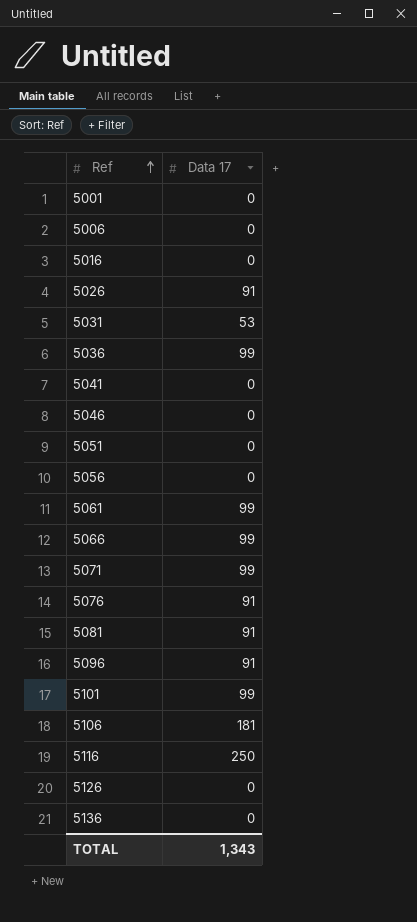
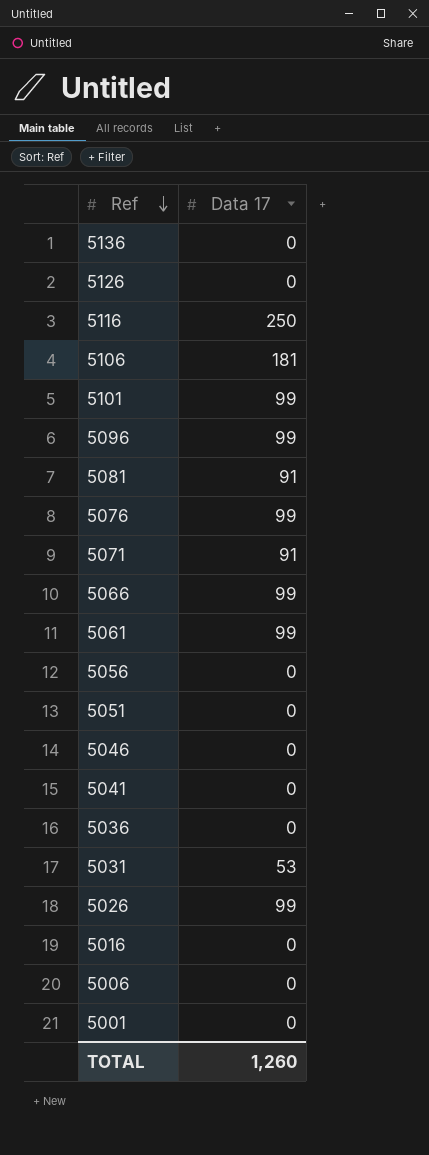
row order: Ref ascending -> Ref descending
5096 | Data 17: 91 -> 99
5076 | Data 17: 91 -> 99
5071 | Data 17: 99 -> 91
5036 | Data 17: 99 -> 0
5026 | Data 17: 91 -> 99
TOTAL | Data 17: 1,343 -> 1,260

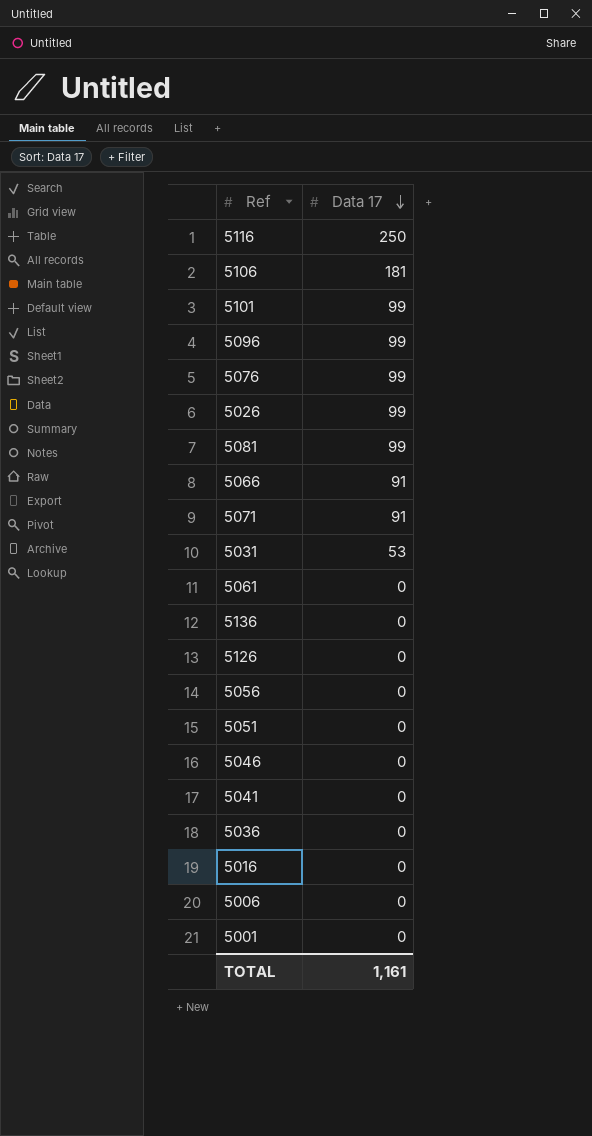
row order: Ref descending -> Data 17 descending
5081 | Data 17: 91 -> 99
5066 | Data 17: 99 -> 91
5061 | Data 17: 99 -> 0
TOTAL | Data 17: 1,260 -> 1,161

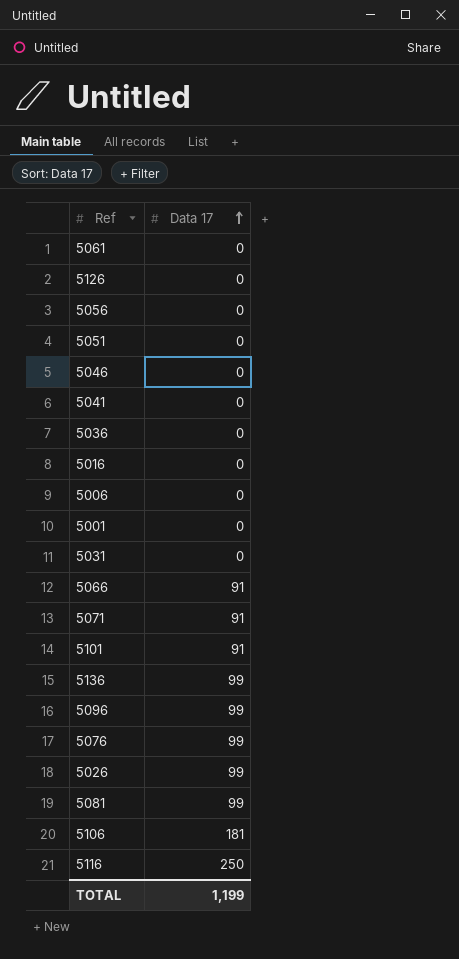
row order: Data 17 descending -> Data 17 ascending
5031 | Data 17: 53 -> 0
5101 | Data 17: 99 -> 91
5136 | Data 17: 0 -> 99
TOTAL | Data 17: 1,161 -> 1,199

